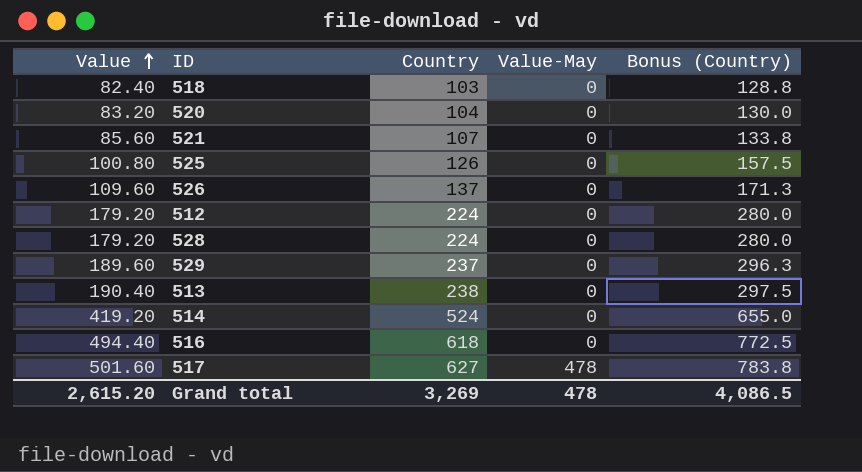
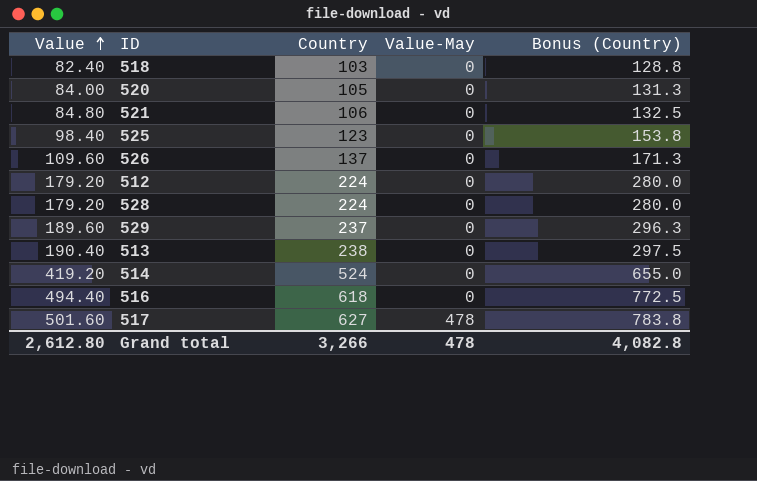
520 | Value: 83.20 -> 84.00
520 | Country: 104 -> 105
520 | Bonus (Country): 130.0 -> 131.3
521 | Value: 85.60 -> 84.80
521 | Country: 107 -> 106
521 | Bonus (Country): 133.8 -> 132.5
525 | Value: 100.80 -> 98.40
525 | Country: 126 -> 123
525 | Bonus (Country): 157.5 -> 153.8
Grand total | Value: 2,615.20 -> 2,612.80
Grand total | Country: 3,269 -> 3,266
Grand total | Bonus (Country): 4,086.5 -> 4,082.8

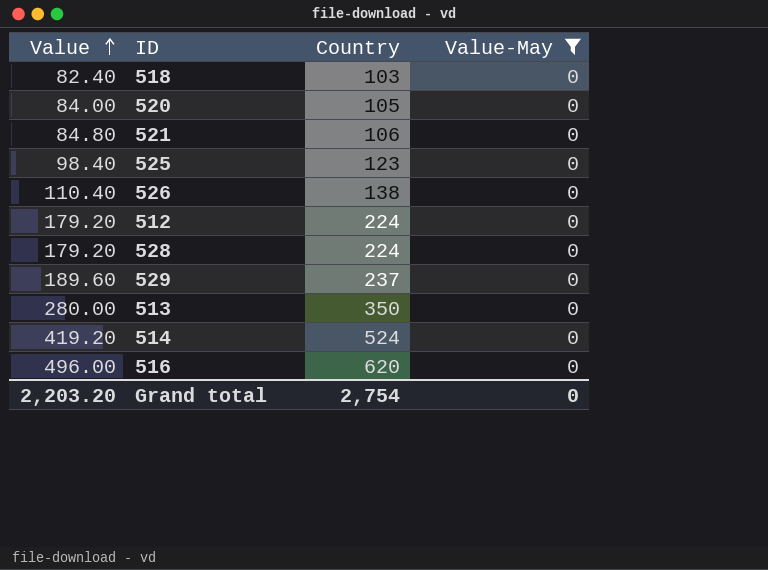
filter: none -> Value-May = 0
column Bonus (Country) | formula: [Country] * 1.25 -> none
526 | Value: 109.60 -> 110.40
526 | Country: 137 -> 138
513 | Value: 190.40 -> 280.00
513 | Country: 238 -> 350
516 | Value: 494.40 -> 496.00
516 | Country: 618 -> 620
Grand total | Value: 2,612.80 -> 2,203.20
Grand total | Country: 3,266 -> 2,754
Grand total | Value-May: 478 -> 0

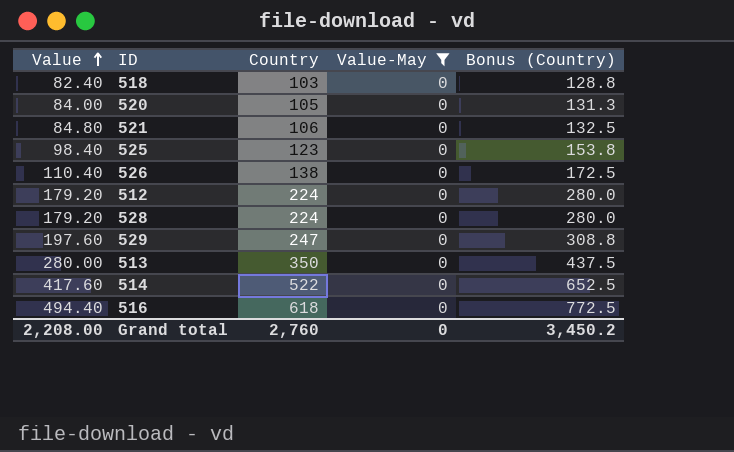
column Bonus (Country) | formula: none -> [Country] * 1.25
529 | Value: 189.60 -> 197.60
529 | Country: 237 -> 247
514 | Value: 419.20 -> 417.60
514 | Country: 524 -> 522
516 | Value: 496.00 -> 494.40
516 | Country: 620 -> 618
Grand total | Value: 2,203.20 -> 2,208.00
Grand total | Country: 2,754 -> 2,760

